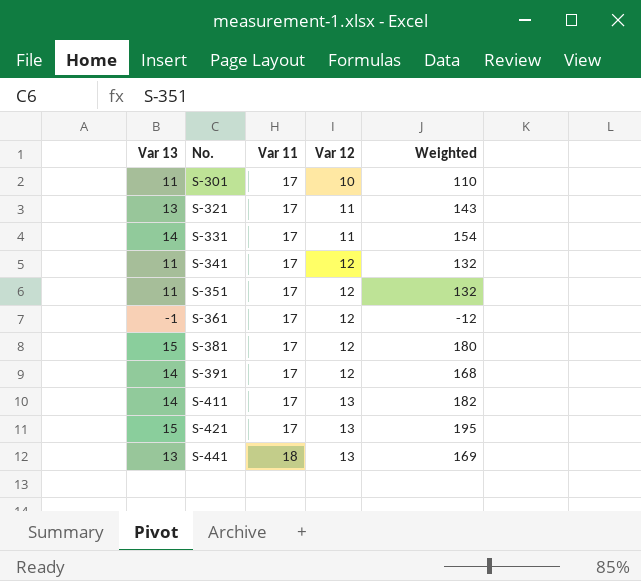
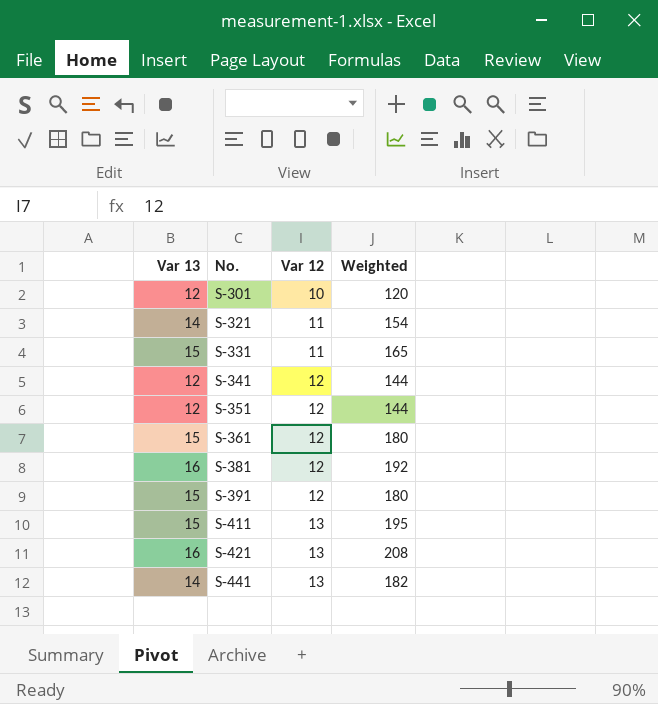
column Var 11 | position: 3 -> none
S-301 | Var 13: 11 -> 12
S-301 | Weighted: 110 -> 120
S-321 | Var 13: 13 -> 14
S-321 | Weighted: 143 -> 154
S-331 | Var 13: 14 -> 15
S-331 | Weighted: 154 -> 165
S-341 | Var 13: 11 -> 12
S-341 | Weighted: 132 -> 144
S-351 | Var 13: 11 -> 12
S-351 | Weighted: 132 -> 144
S-361 | Var 13: -1 -> 15
S-361 | Weighted: -12 -> 180
S-381 | Var 13: 15 -> 16
S-381 | Weighted: 180 -> 192
S-391 | Var 13: 14 -> 15
S-391 | Weighted: 168 -> 180
S-411 | Var 13: 14 -> 15
S-411 | Weighted: 182 -> 195
S-421 | Var 13: 15 -> 16
S-421 | Weighted: 195 -> 208
S-441 | Var 13: 13 -> 14
S-441 | Weighted: 169 -> 182

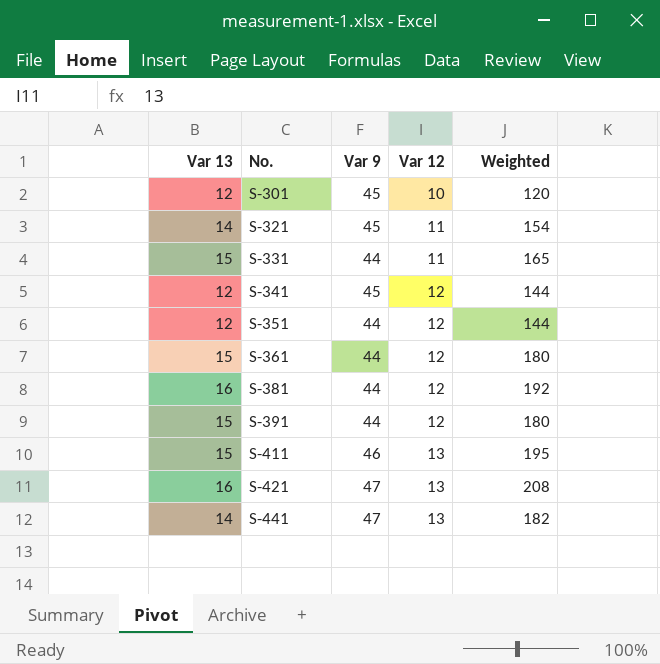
column Var 9 | position: none -> 3

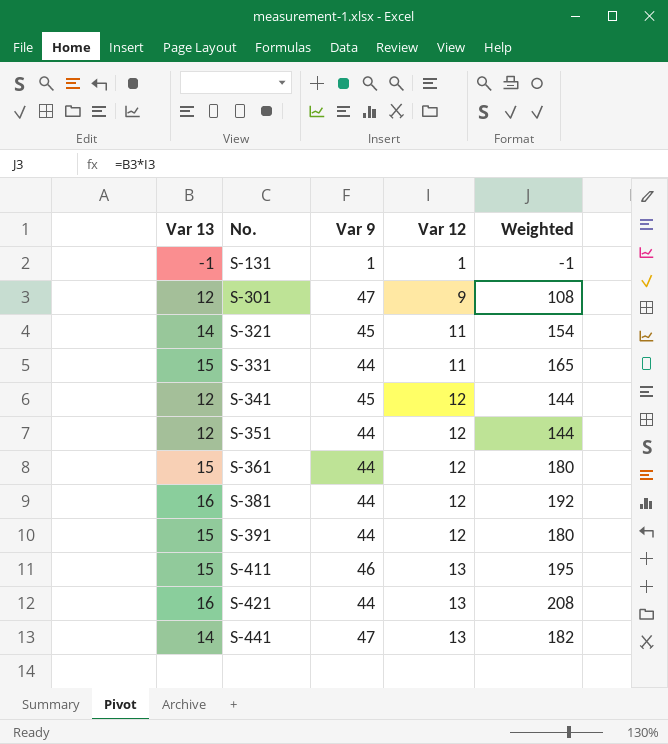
row S-131: none -> -1 | 1 | 1 | -1
S-301 | Var 9: 45 -> 47
S-301 | Var 12: 10 -> 9
S-301 | Weighted: 120 -> 108
S-421 | Var 9: 47 -> 44

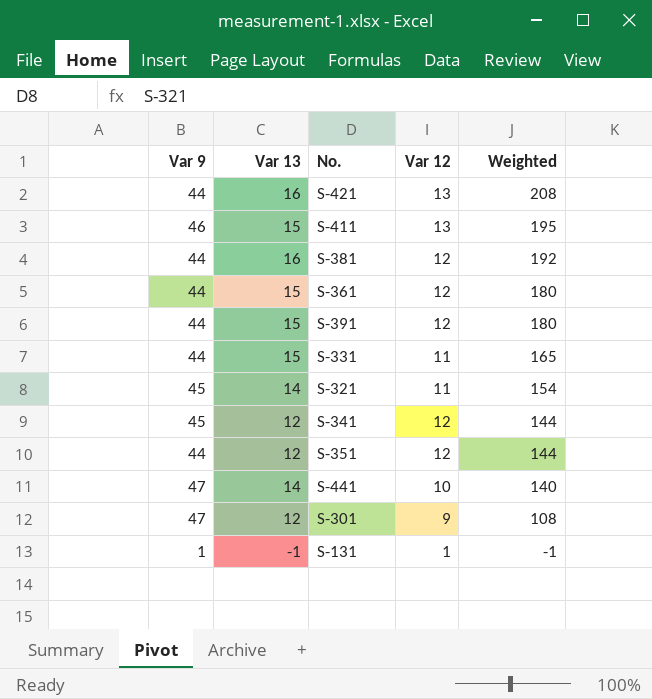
row order: No. ascending -> Weighted descending
column Var 9 | position: 3 -> 1
S-441 | Var 12: 13 -> 10
S-441 | Weighted: 182 -> 140

